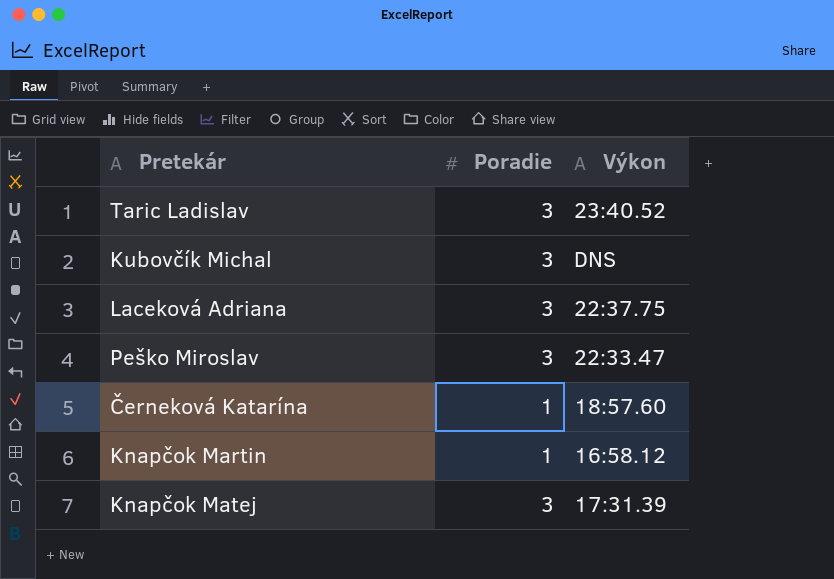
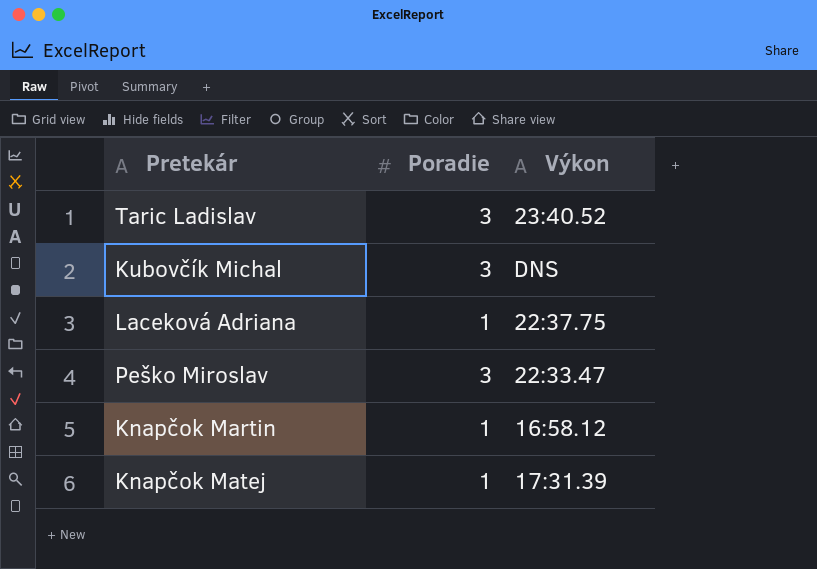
row Černeková Katarína: 1 | 18:57.60 -> none
Laceková Adriana | Poradie: 3 -> 1
Knapčok Matej | Poradie: 3 -> 1

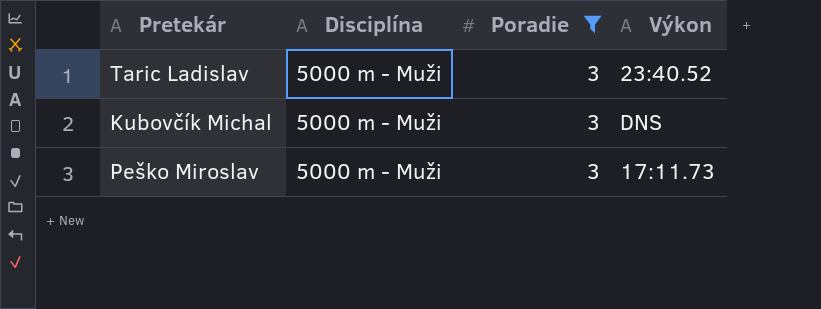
filter: none -> Poradie = 3
column Disciplína | position: none -> 2
Peško Miroslav | Výkon: 22:33.47 -> 17:11.73

